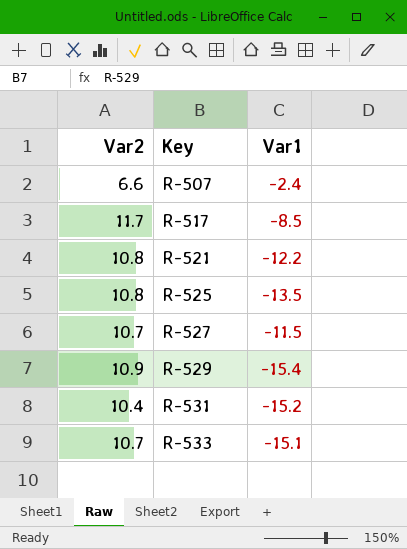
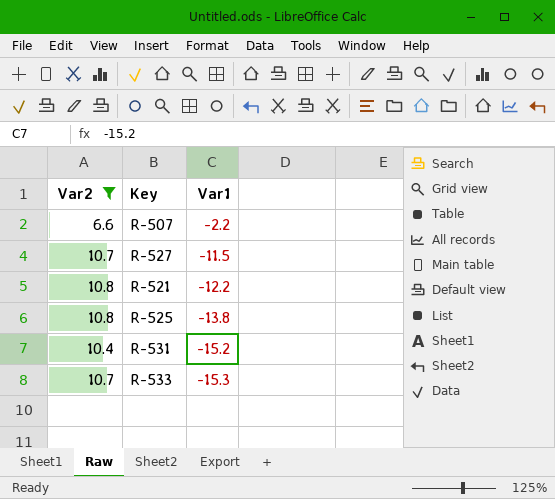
filter: none -> Var2 <= 10.8
row order: Key ascending -> Var1 descending
R-507 | Var1: -2.4 -> -2.2
R-525 | Var1: -13.5 -> -13.8
R-533 | Var1: -15.1 -> -15.3

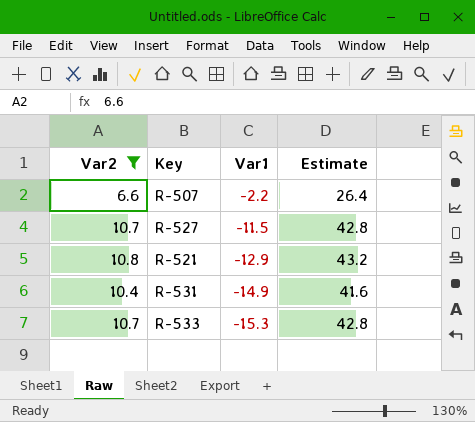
column Estimate | formula: none -> [Var2] * 4
row R-525: 10.8 | -13.8 -> none
R-521 | Var1: -12.2 -> -12.9
R-531 | Var1: -15.2 -> -14.9

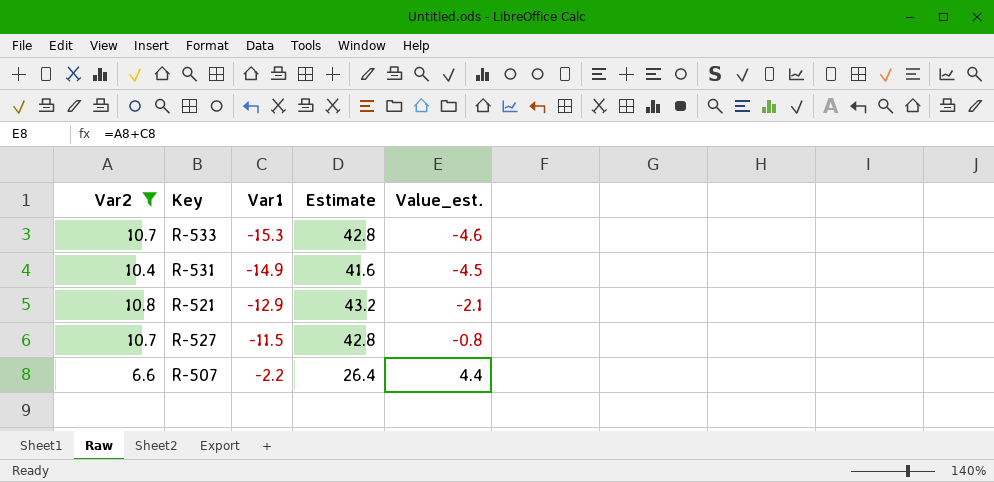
row order: Var1 descending -> Var1 ascending
column Value_est. | formula: none -> [Var2] + [Var1]

